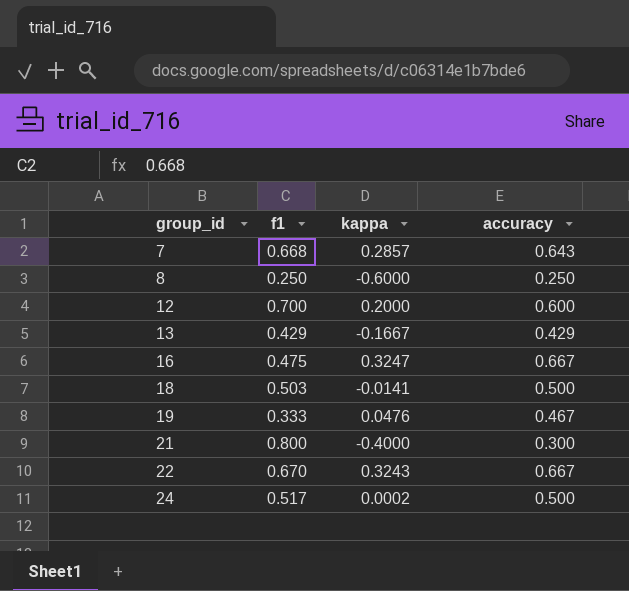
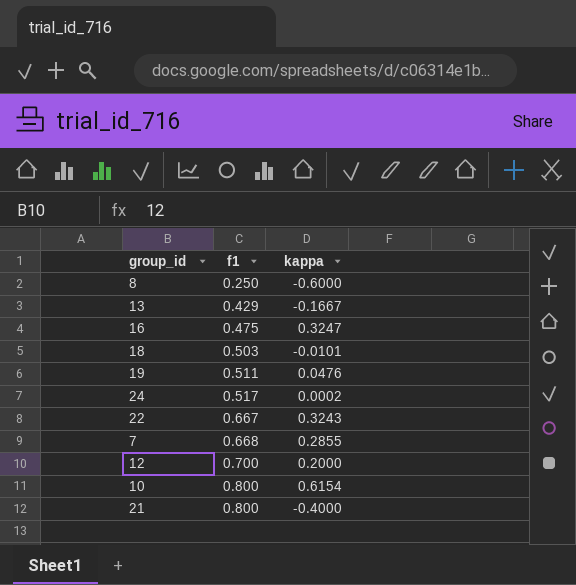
row order: group_id ascending -> f1 ascending
column accuracy | position: 4 -> none
18 | kappa: -0.0141 -> -0.0101
19 | f1: 0.333 -> 0.511
22 | f1: 0.670 -> 0.667
7 | kappa: 0.2857 -> 0.2855
row 10: none -> 0.800 | 0.6154

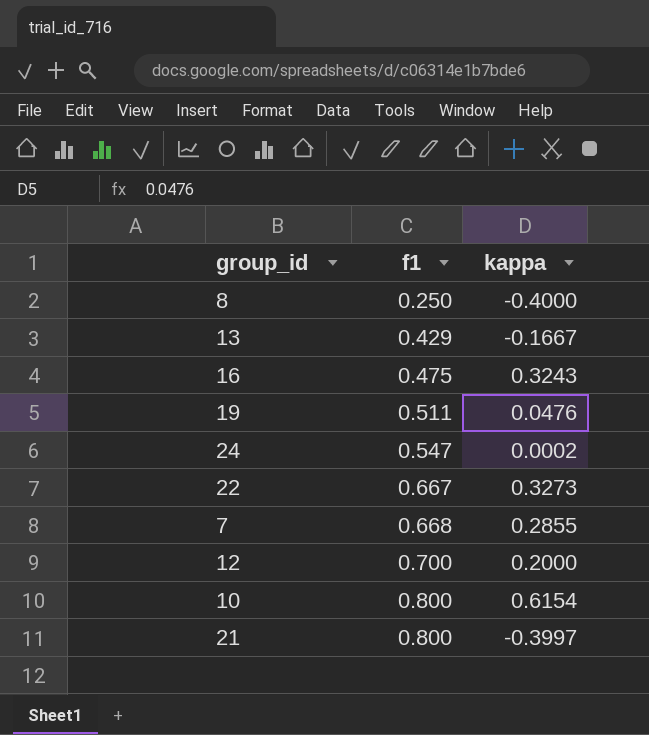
row 18: 0.503 | -0.0101 -> none
8 | kappa: -0.6000 -> -0.4000
16 | kappa: 0.3247 -> 0.3243
24 | f1: 0.517 -> 0.547
22 | kappa: 0.3243 -> 0.3273
21 | kappa: -0.4000 -> -0.3997

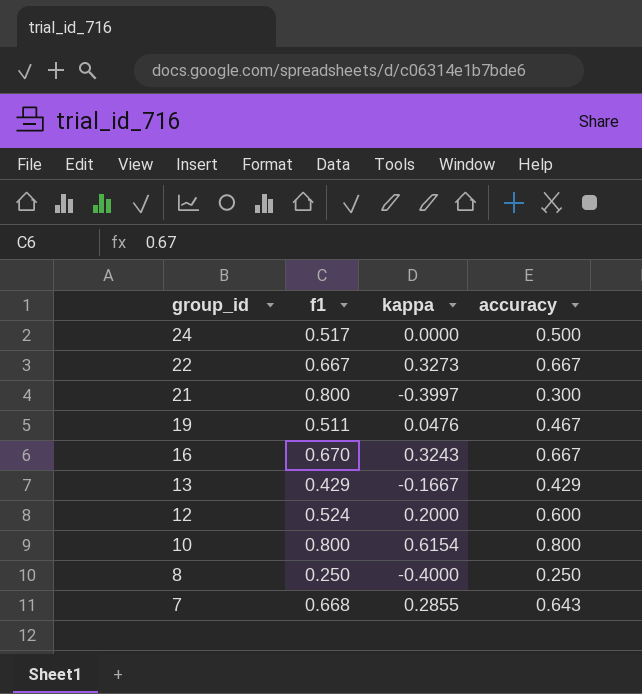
row order: f1 ascending -> group_id descending
column accuracy | position: none -> 4
24 | f1: 0.547 -> 0.517
24 | kappa: 0.0002 -> 0.0000
16 | f1: 0.475 -> 0.670
12 | f1: 0.700 -> 0.524

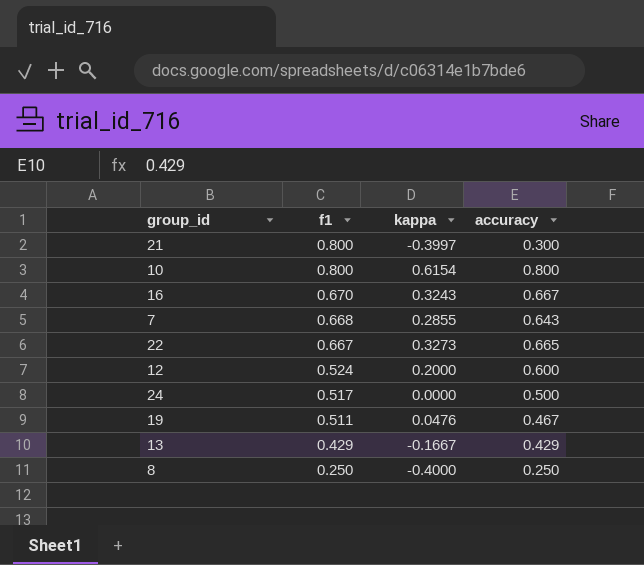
row order: group_id descending -> f1 descending
22 | accuracy: 0.667 -> 0.665

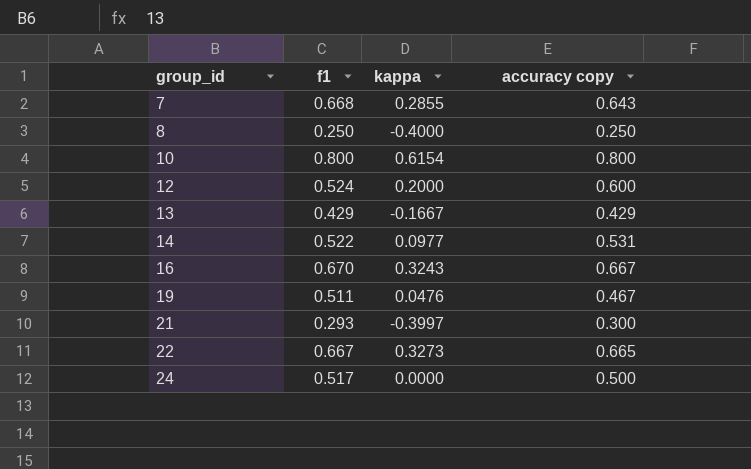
row order: f1 descending -> group_id ascending
column name: accuracy -> accuracy copy
row 14: none -> 0.522 | 0.0977 | 0.531
21 | f1: 0.800 -> 0.293

